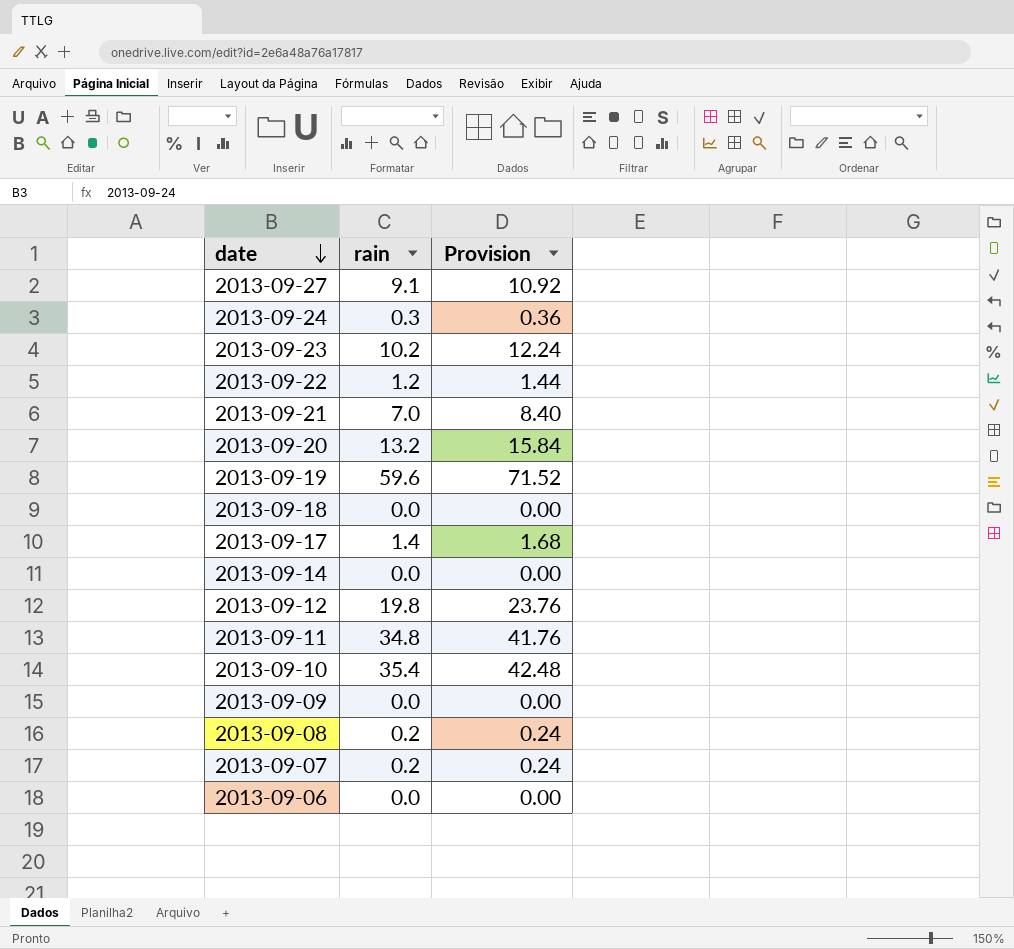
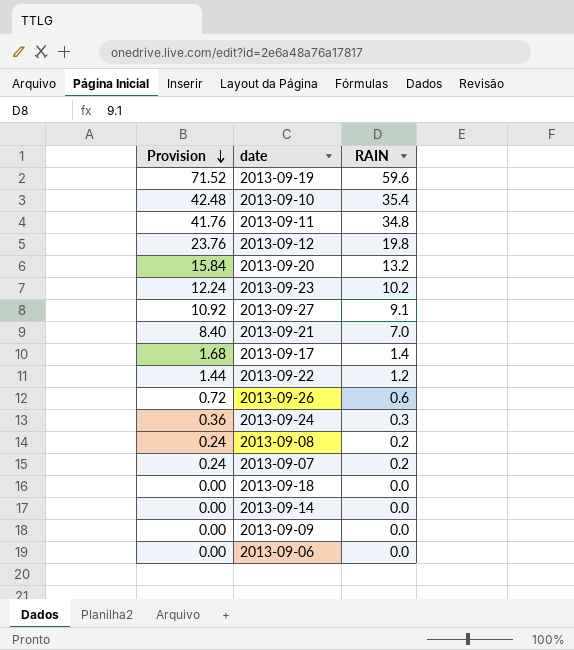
row order: date descending -> Provision descending
column Provision | position: 3 -> 1
column name: rain -> RAIN
row 2013-09-26: none -> 0.72 | 0.6

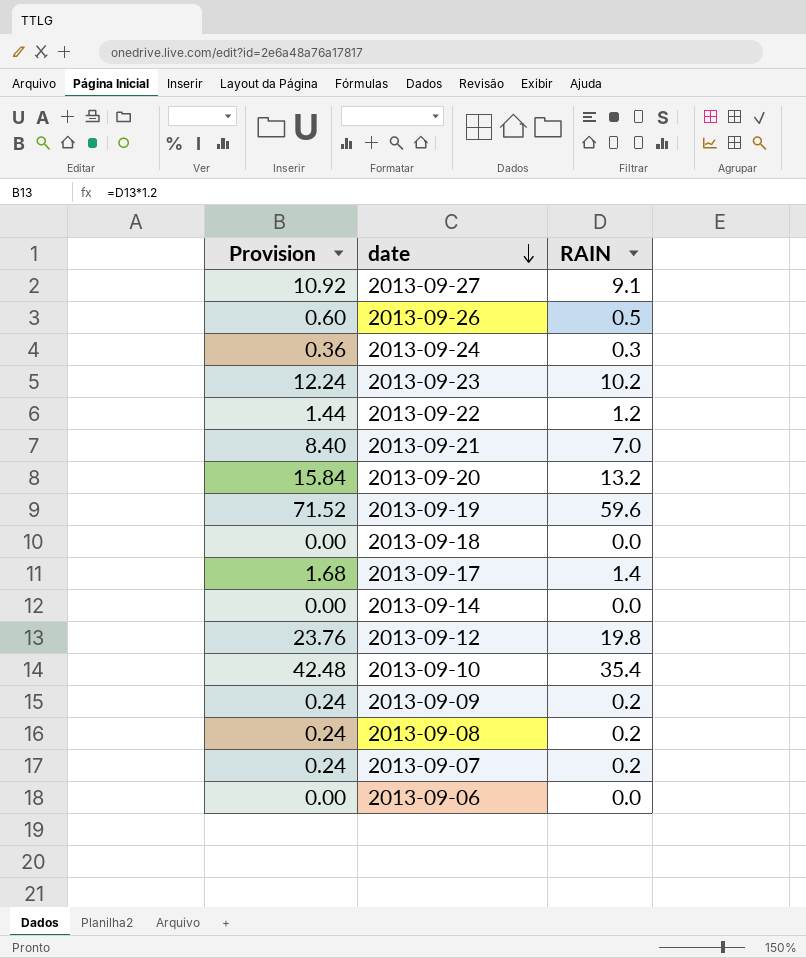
row order: Provision descending -> date descending
row 2013-09-11: 41.76 | 34.8 -> none
2013-09-26 | Provision: 0.72 -> 0.60
2013-09-26 | RAIN: 0.6 -> 0.5
2013-09-09 | Provision: 0.00 -> 0.24
2013-09-09 | RAIN: 0.0 -> 0.2

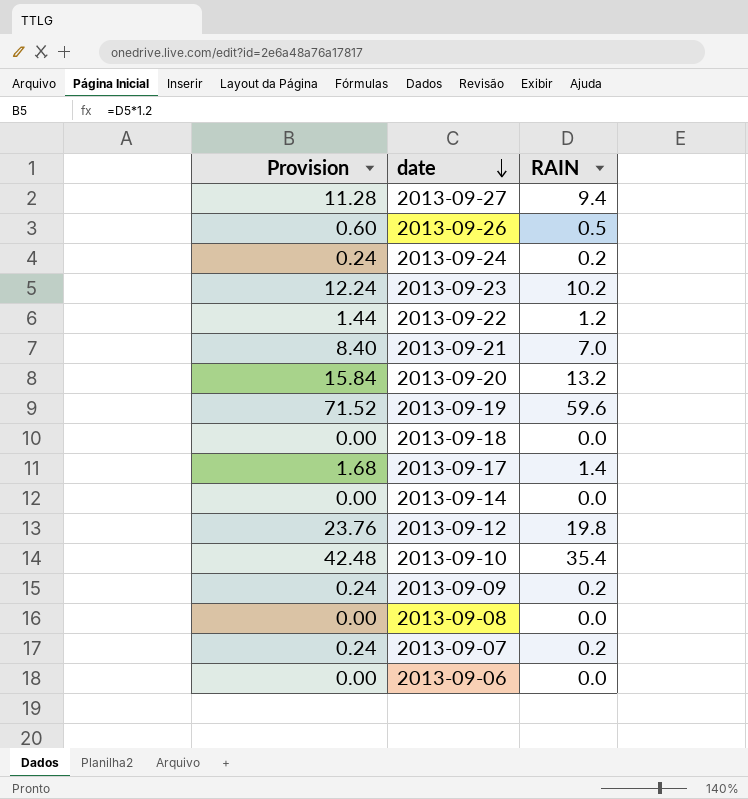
2013-09-27 | Provision: 10.92 -> 11.28
2013-09-27 | RAIN: 9.1 -> 9.4
2013-09-24 | Provision: 0.36 -> 0.24
2013-09-24 | RAIN: 0.3 -> 0.2
2013-09-08 | Provision: 0.24 -> 0.00
2013-09-08 | RAIN: 0.2 -> 0.0

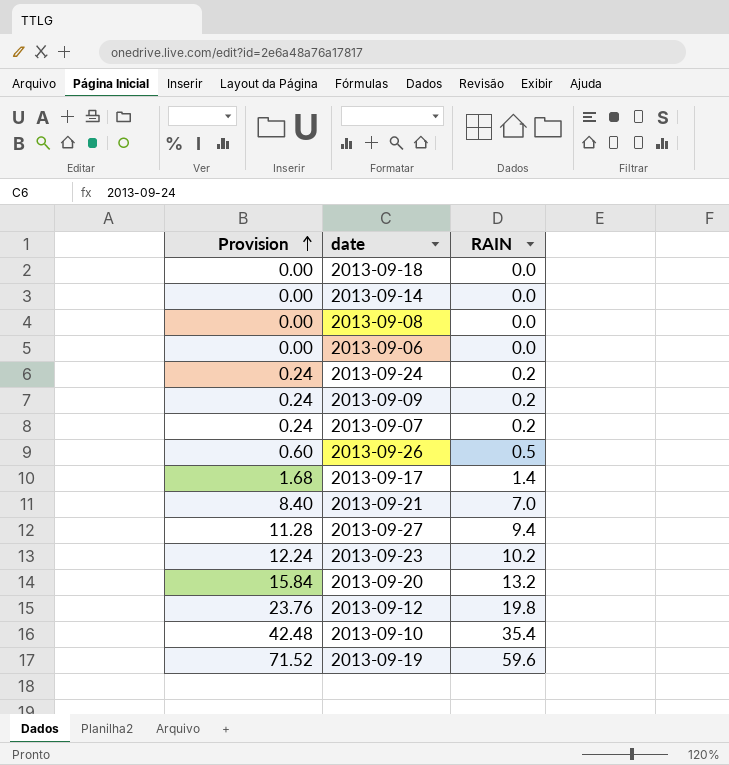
row order: date descending -> Provision ascending
row 2013-09-22: 1.44 | 1.2 -> none

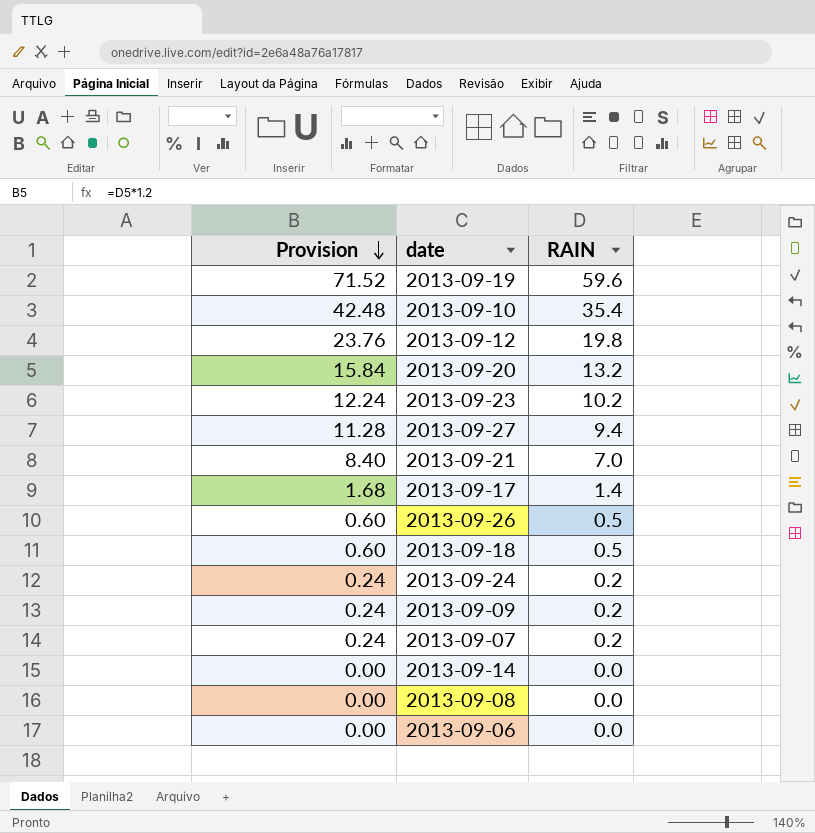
row order: Provision ascending -> Provision descending
2013-09-18 | Provision: 0.00 -> 0.60
2013-09-18 | RAIN: 0.0 -> 0.5

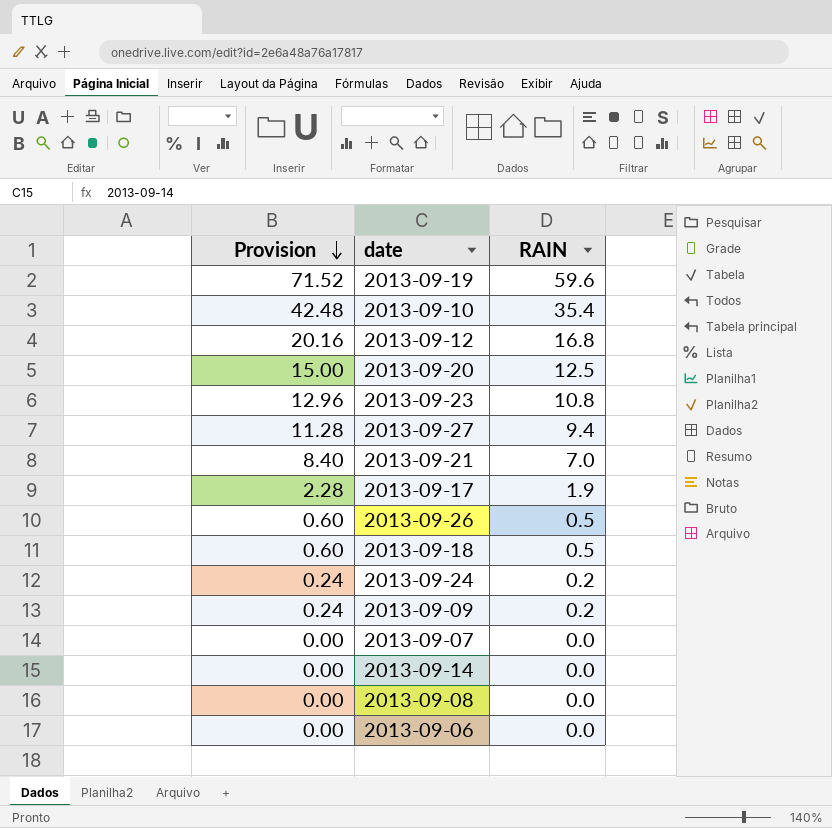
2013-09-12 | Provision: 23.76 -> 20.16
2013-09-12 | RAIN: 19.8 -> 16.8
2013-09-20 | Provision: 15.84 -> 15.00
2013-09-20 | RAIN: 13.2 -> 12.5
2013-09-23 | Provision: 12.24 -> 12.96
2013-09-23 | RAIN: 10.2 -> 10.8
2013-09-17 | Provision: 1.68 -> 2.28
2013-09-17 | RAIN: 1.4 -> 1.9
2013-09-07 | Provision: 0.24 -> 0.00
2013-09-07 | RAIN: 0.2 -> 0.0

